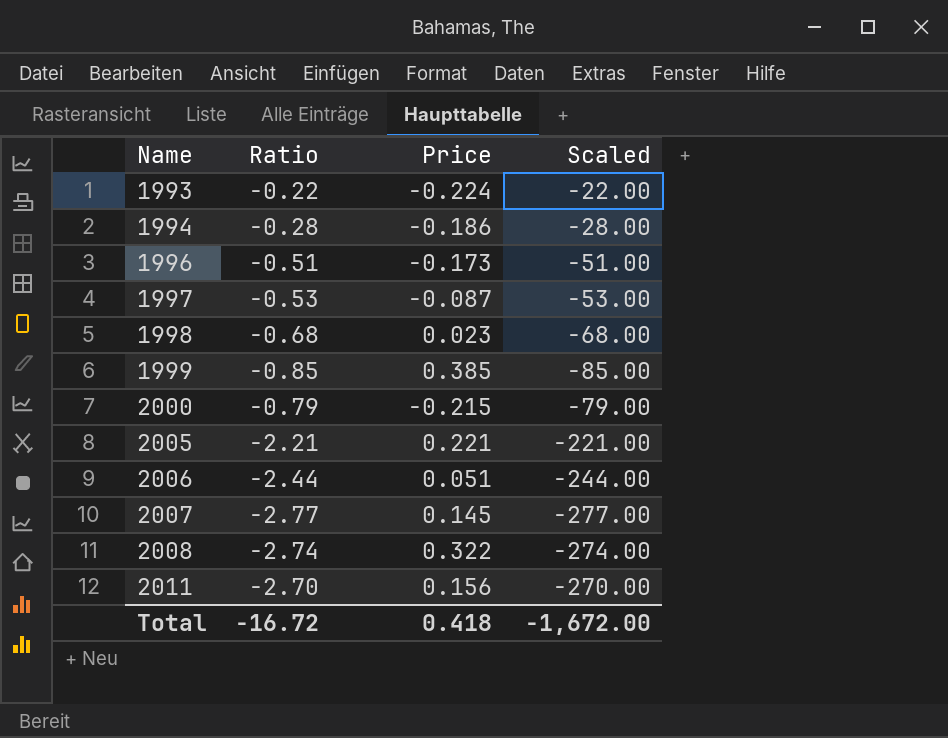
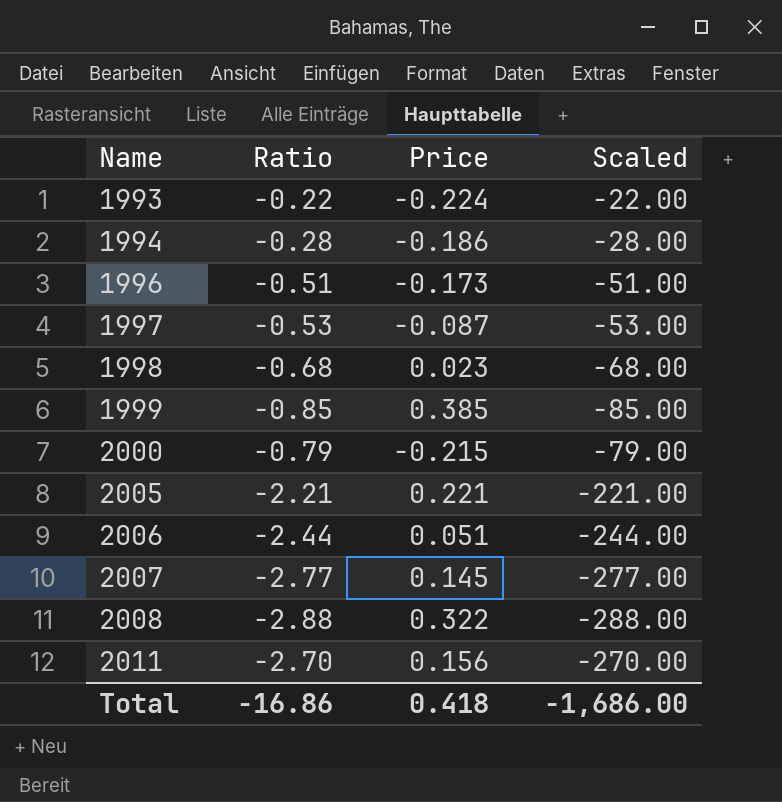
2008 | Ratio: -2.74 -> -2.88
2008 | Scaled: -274.00 -> -288.00
Total | Ratio: -16.72 -> -16.86
Total | Scaled: -1,672.00 -> -1,686.00

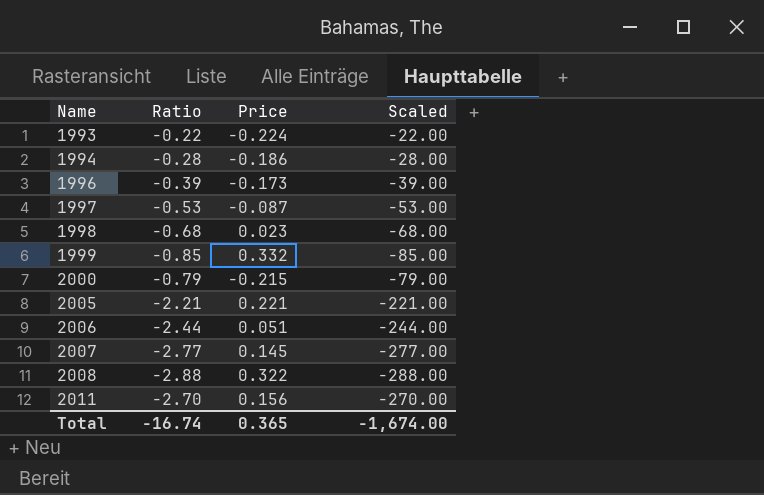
1996 | Ratio: -0.51 -> -0.39
1996 | Scaled: -51.00 -> -39.00
1999 | Price: 0.385 -> 0.332
Total | Ratio: -16.86 -> -16.74
Total | Price: 0.418 -> 0.365
Total | Scaled: -1,686.00 -> -1,674.00

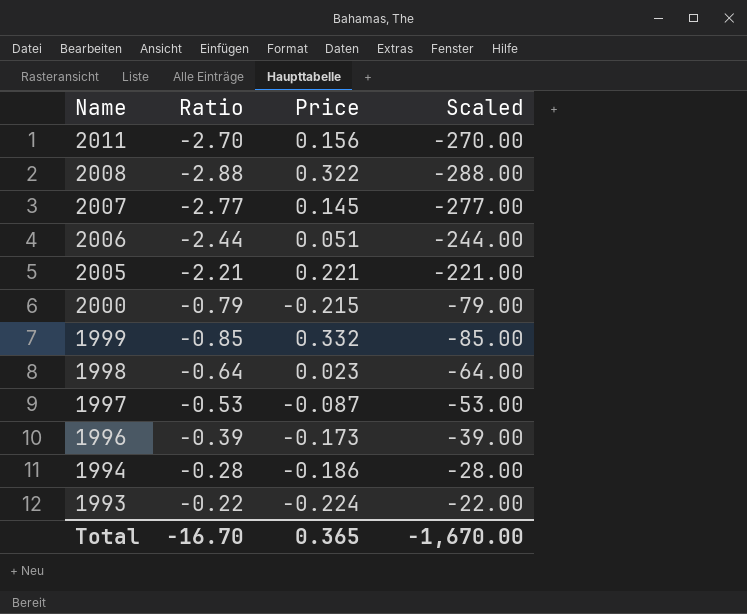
row order: Name ascending -> Name descending
1998 | Ratio: -0.68 -> -0.64
1998 | Scaled: -68.00 -> -64.00
Total | Ratio: -16.74 -> -16.70
Total | Scaled: -1,674.00 -> -1,670.00

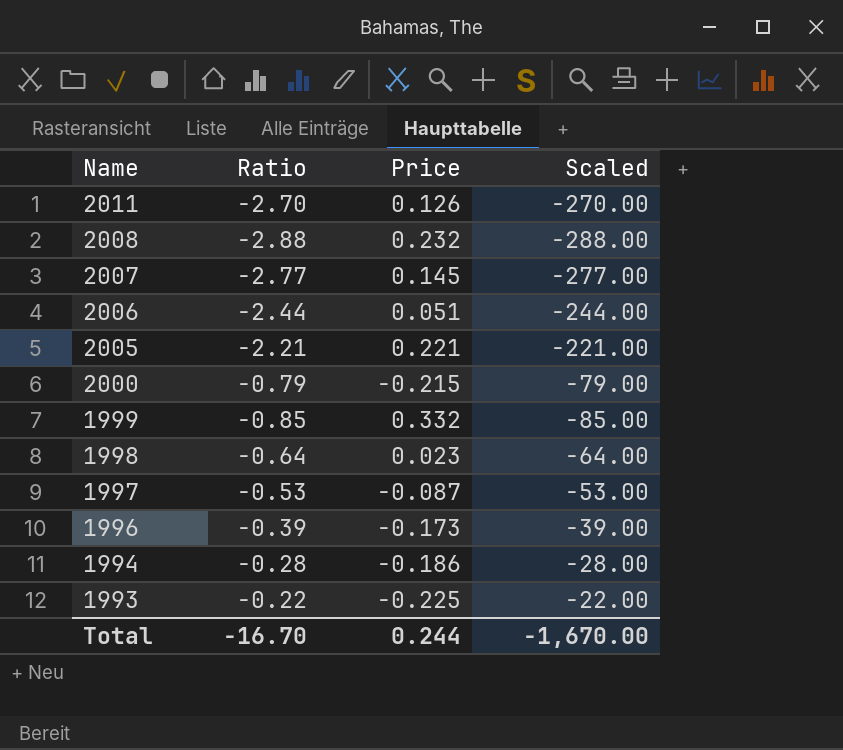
2011 | Price: 0.156 -> 0.126
2008 | Price: 0.322 -> 0.232
1993 | Price: -0.224 -> -0.225
Total | Price: 0.365 -> 0.244

